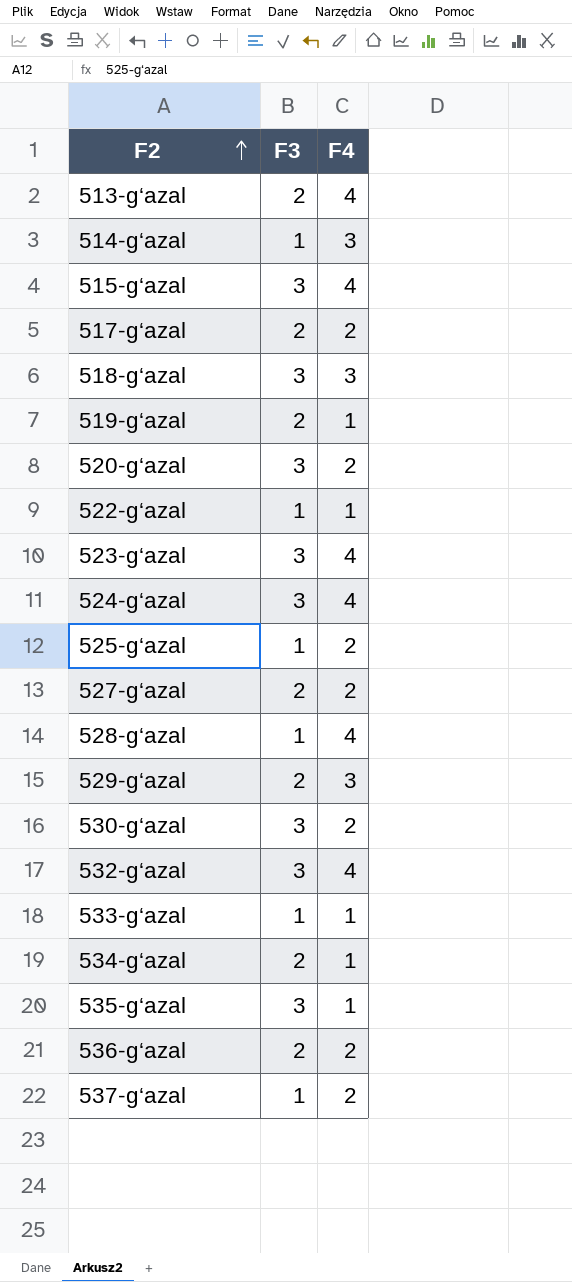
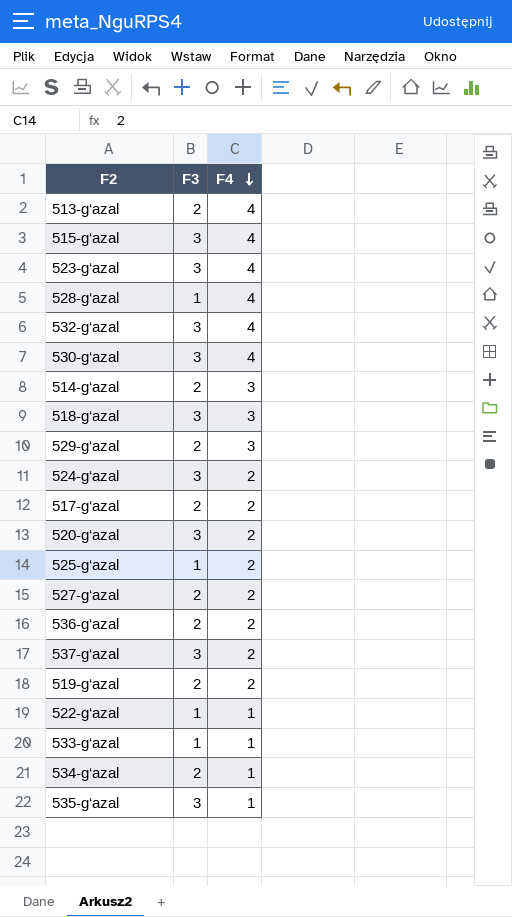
row order: F2 ascending -> F4 descending
530-g‘azal | F4: 2 -> 4
514-g‘azal | F3: 1 -> 2
524-g‘azal | F4: 4 -> 2
537-g‘azal | F3: 1 -> 3
519-g‘azal | F4: 1 -> 2

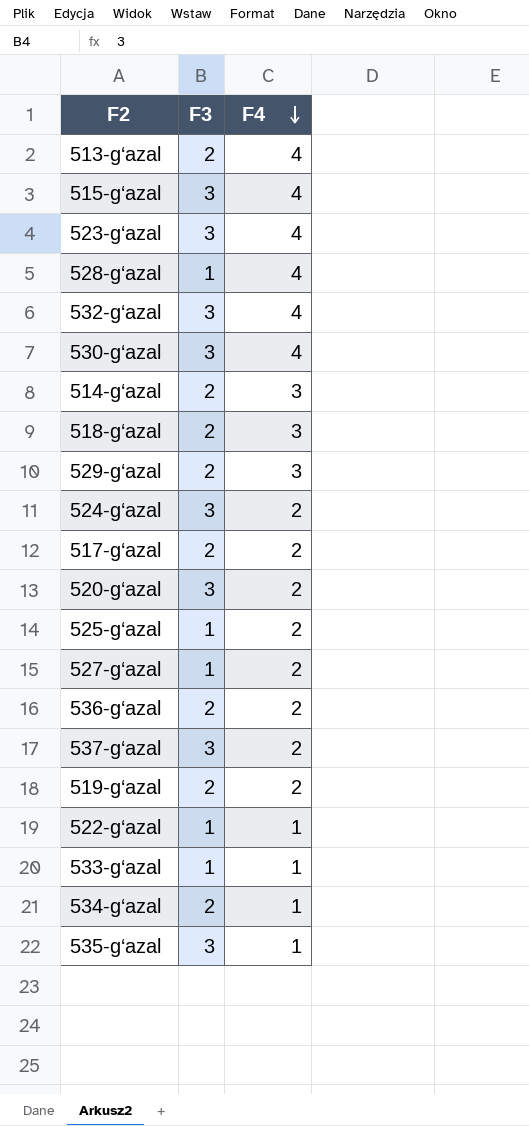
518-g‘azal | F3: 3 -> 2
527-g‘azal | F3: 2 -> 1

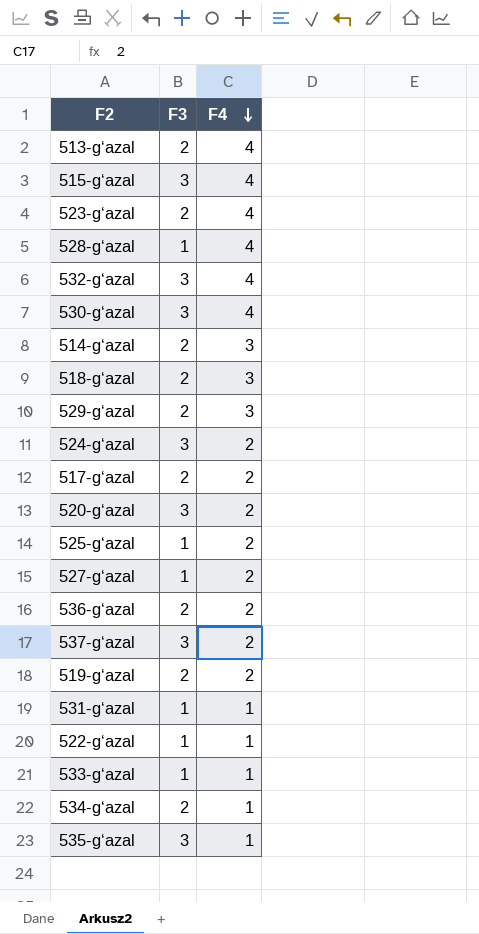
523-g‘azal | F3: 3 -> 2
row 531-g‘azal: none -> 1 | 1

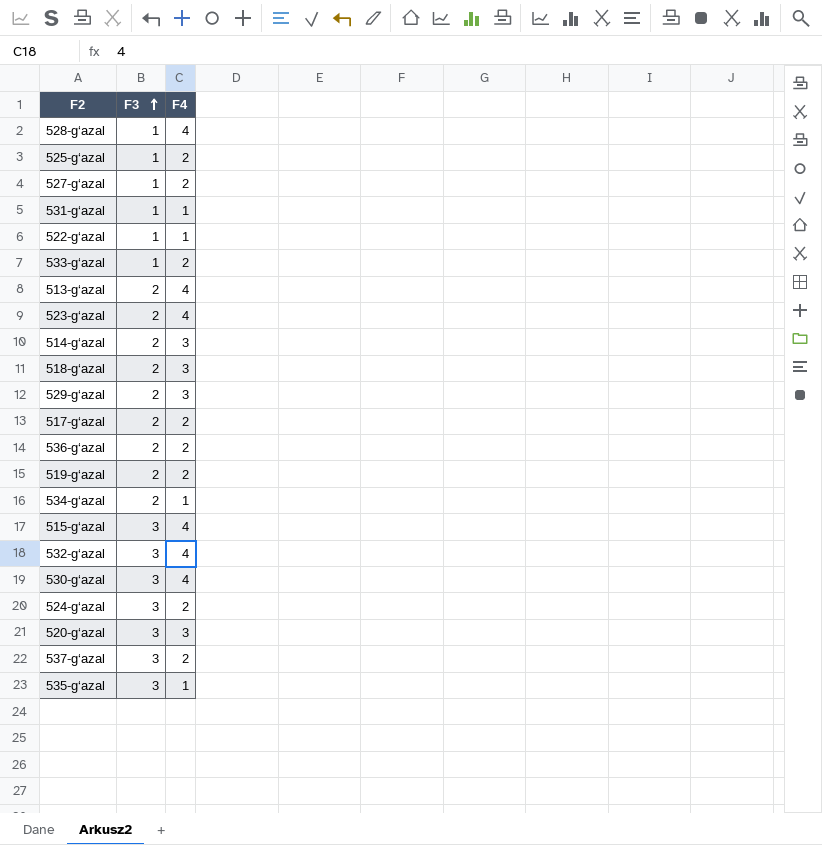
row order: F4 descending -> F3 ascending
533-g‘azal | F4: 1 -> 2
520-g‘azal | F4: 2 -> 3

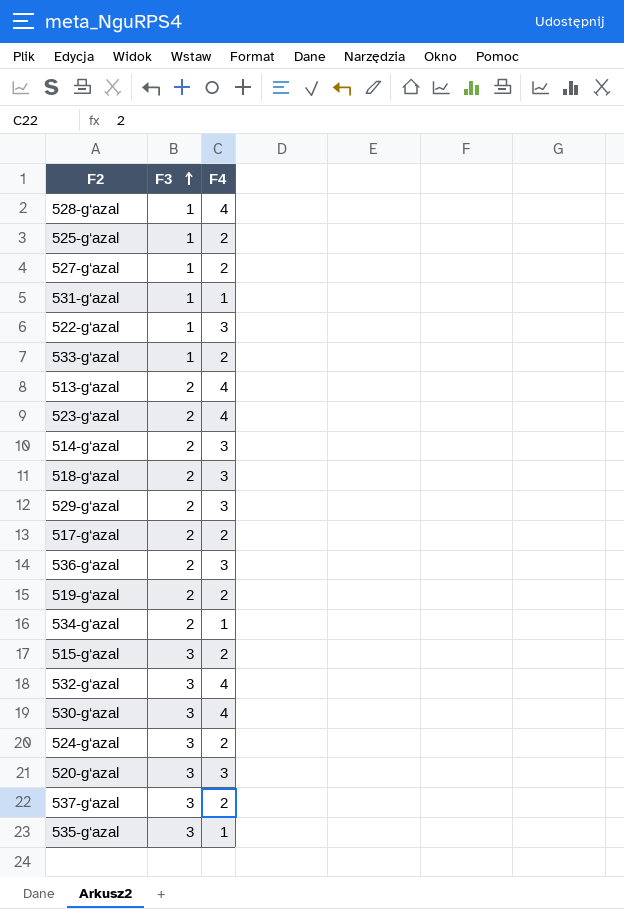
522-g‘azal | F4: 1 -> 3
536-g‘azal | F4: 2 -> 3
515-g‘azal | F4: 4 -> 2

